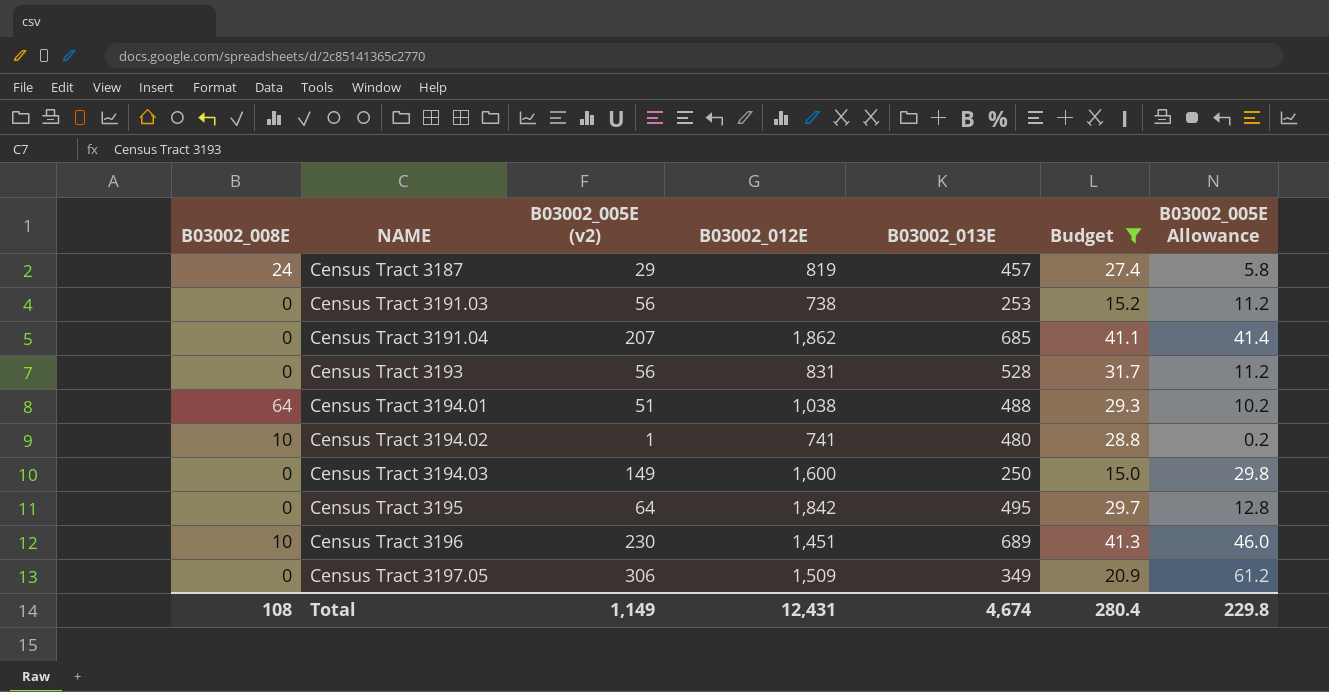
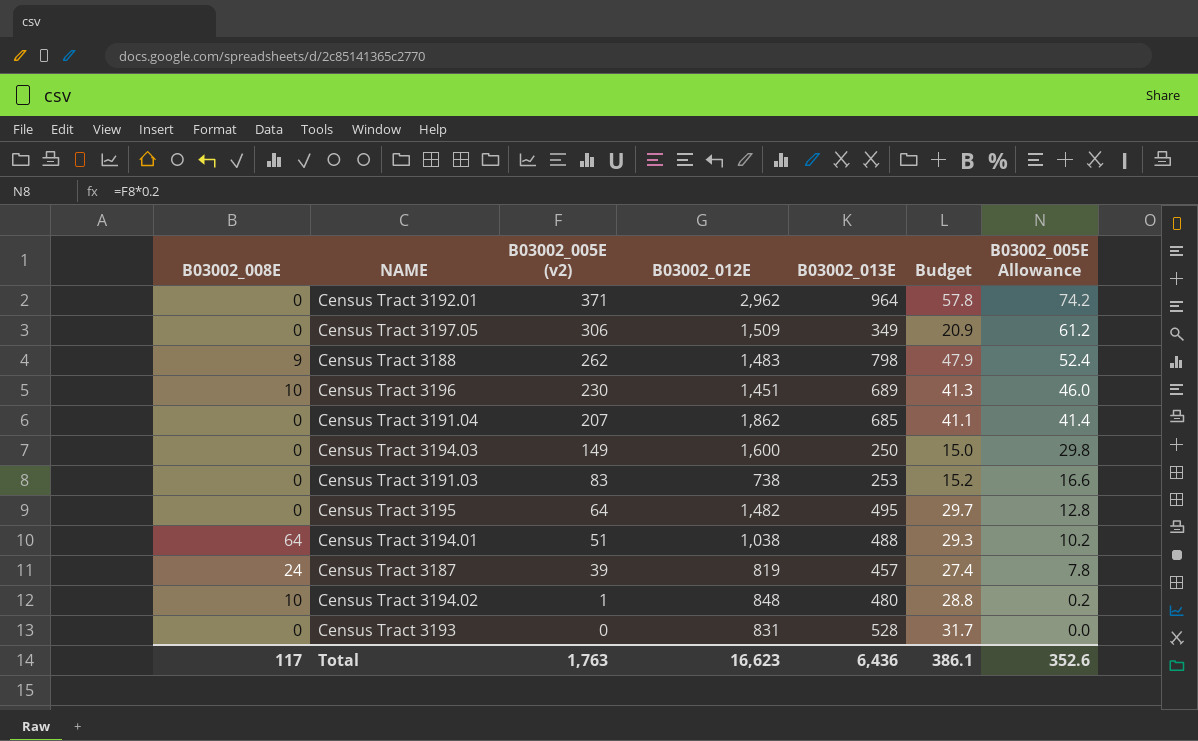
filter: Budget <= 41.3 -> none
row order: NAME ascending -> B03002_005E (v2) descending
Census Tract 3191.03 | B03002_005E (v2): 56 -> 83
Census Tract 3191.03 | B03002_005E Allowance: 11.2 -> 16.6
Census Tract 3195 | B03002_012E: 1,842 -> 1,482
Census Tract 3187 | B03002_005E (v2): 29 -> 39
Census Tract 3187 | B03002_005E Allowance: 5.8 -> 7.8
Census Tract 3194.02 | B03002_012E: 741 -> 848
Census Tract 3193 | B03002_005E (v2): 56 -> 0
Census Tract 3193 | B03002_005E Allowance: 11.2 -> 0.0
Total | B03002_008E: 108 -> 117
Total | B03002_005E (v2): 1,149 -> 1,763
Total | B03002_012E: 12,431 -> 16,623
Total | B03002_013E: 4,674 -> 6,436
Total | Budget: 280.4 -> 386.1
Total | B03002_005E Allowance: 229.8 -> 352.6

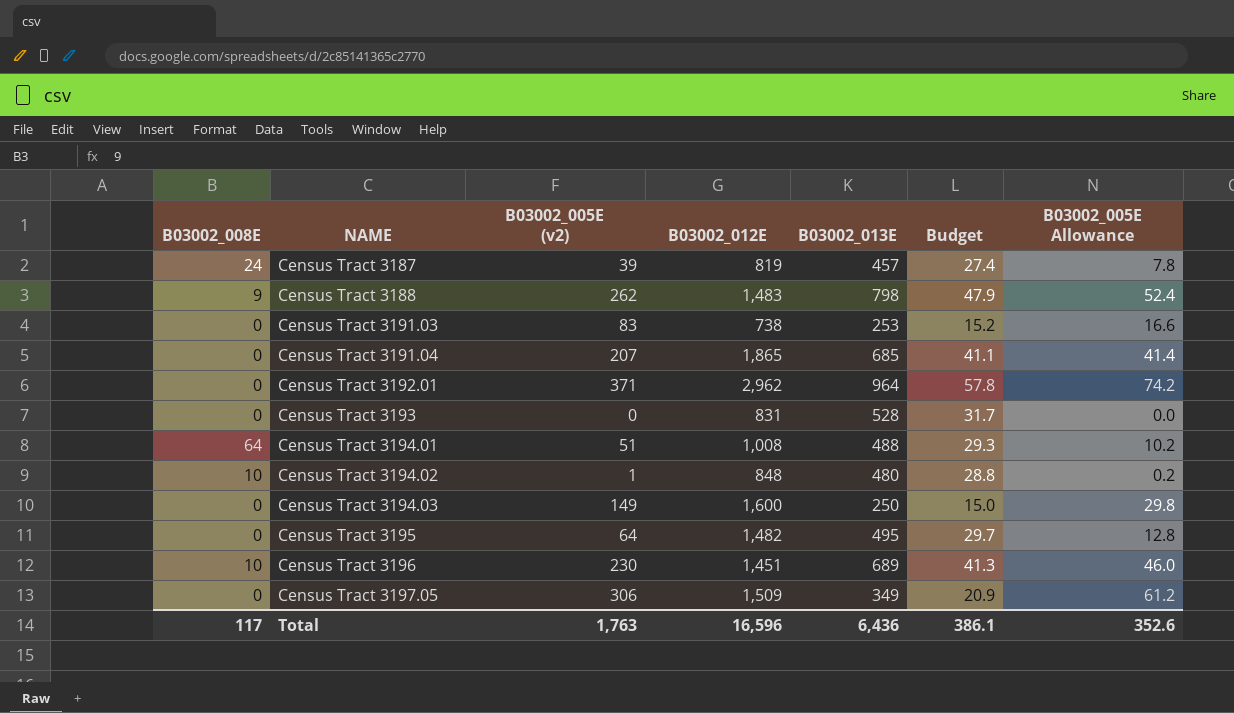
row order: B03002_005E (v2) descending -> NAME ascending
Census Tract 3191.04 | B03002_012E: 1,862 -> 1,865
Census Tract 3194.01 | B03002_012E: 1,038 -> 1,008
Total | B03002_012E: 16,623 -> 16,596

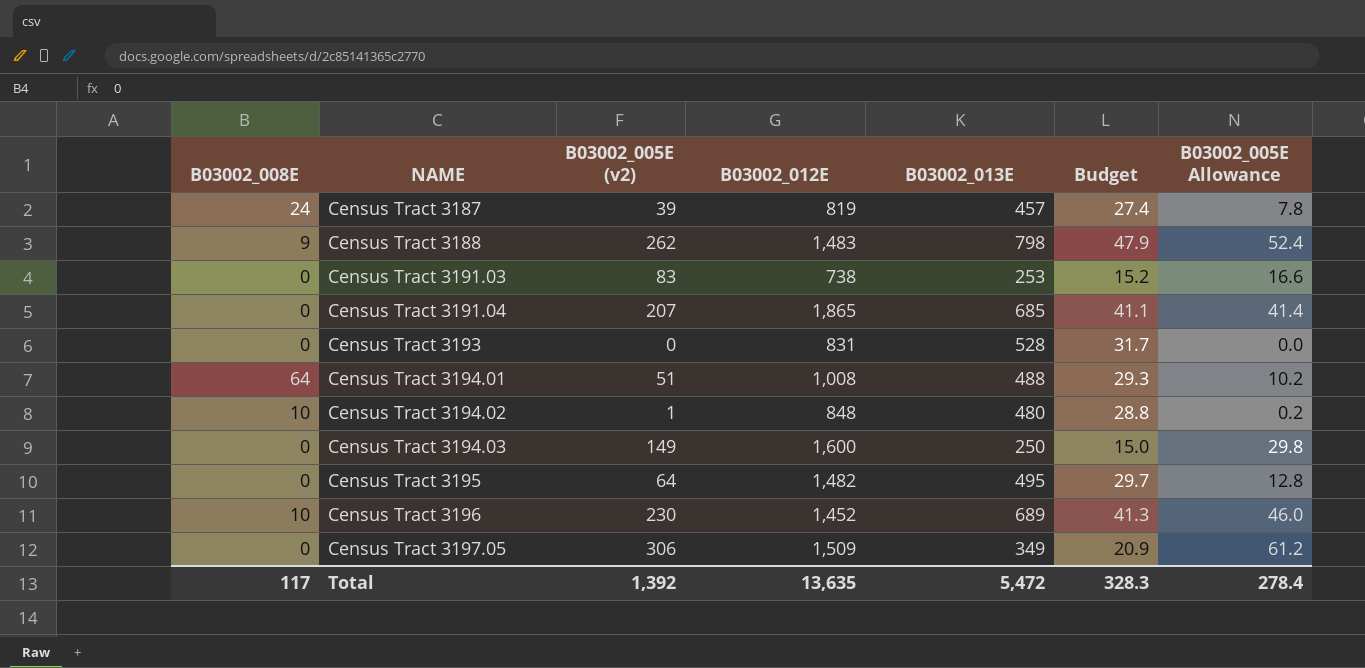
row Census Tract 3192.01: 0 | 371 | 2,962 | 964 | 57.8 | 74.2 -> none
Census Tract 3196 | B03002_012E: 1,451 -> 1,452
Total | B03002_005E (v2): 1,763 -> 1,392
Total | B03002_012E: 16,596 -> 13,635
Total | B03002_013E: 6,436 -> 5,472
Total | Budget: 386.1 -> 328.3
Total | B03002_005E Allowance: 352.6 -> 278.4

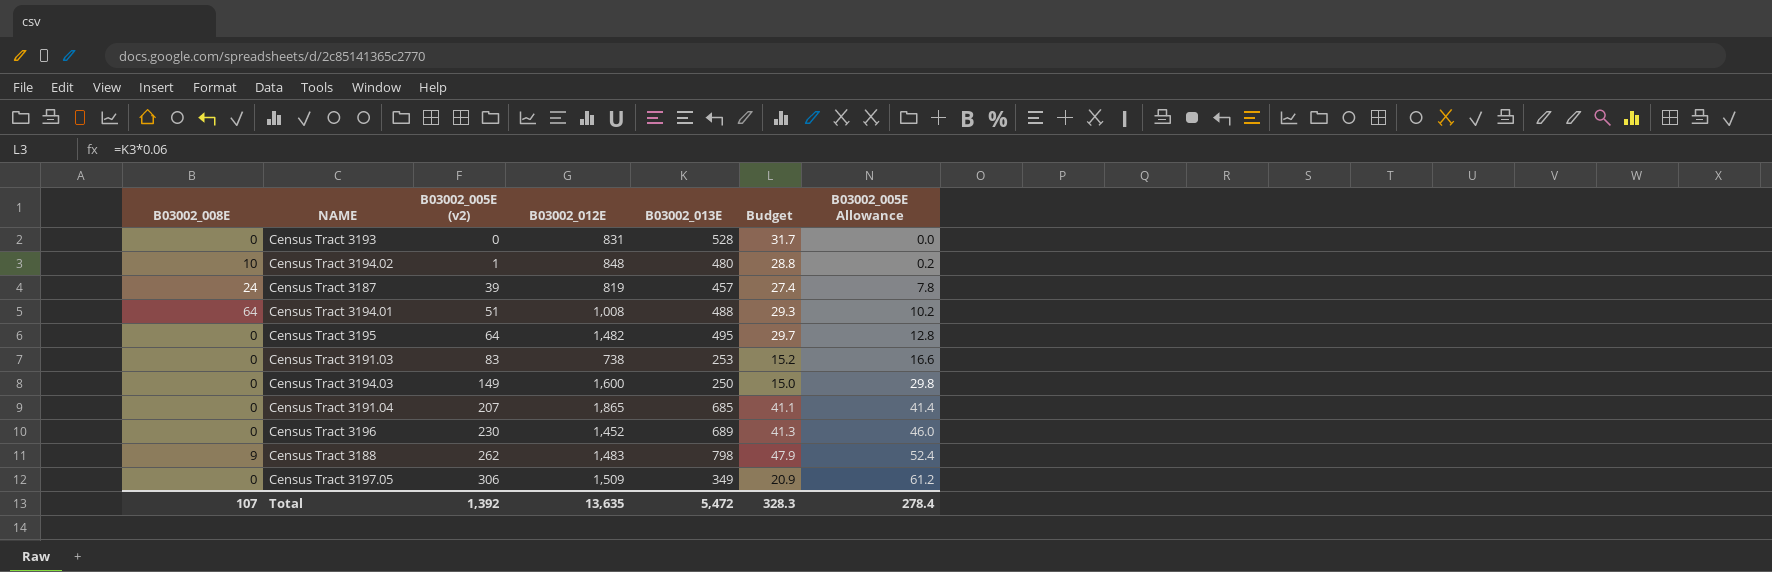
row order: NAME ascending -> B03002_005E (v2) ascending
Census Tract 3196 | B03002_008E: 10 -> 0
Total | B03002_008E: 117 -> 107

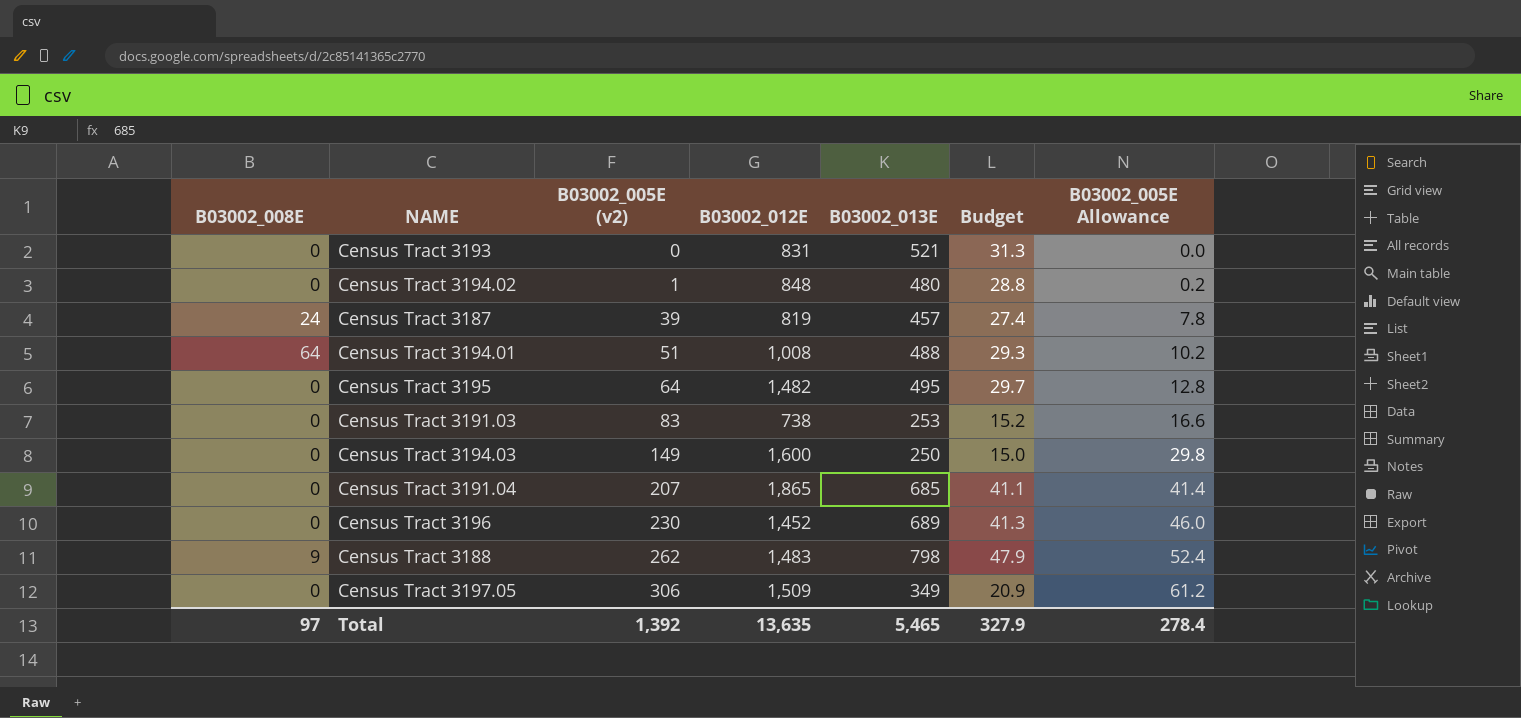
Census Tract 3193 | B03002_013E: 528 -> 521
Census Tract 3193 | Budget: 31.7 -> 31.3
Census Tract 3194.02 | B03002_008E: 10 -> 0
Total | B03002_008E: 107 -> 97
Total | B03002_013E: 5,472 -> 5,465
Total | Budget: 328.3 -> 327.9

